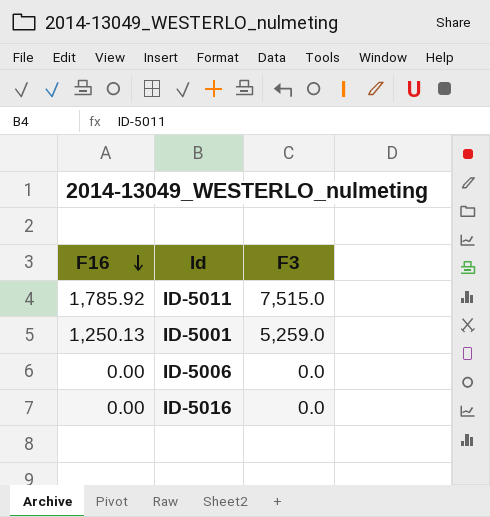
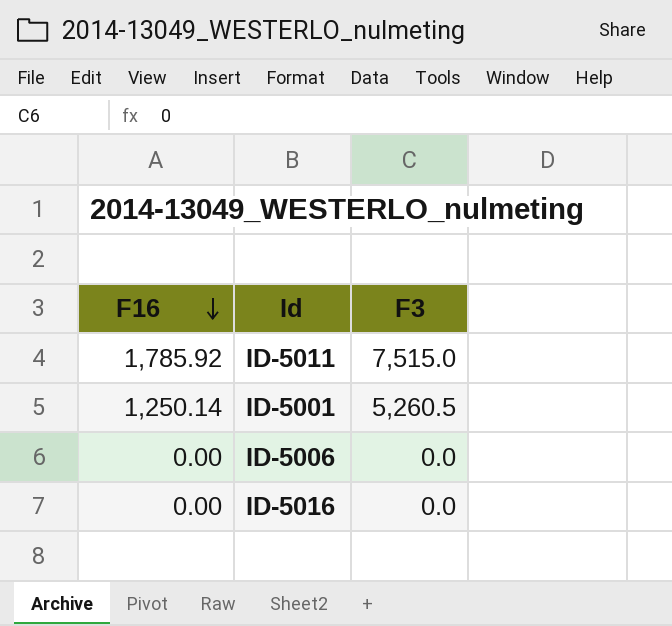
ID-5001 | F16: 1,250.13 -> 1,250.14
ID-5001 | F3: 5,259.0 -> 5,260.5

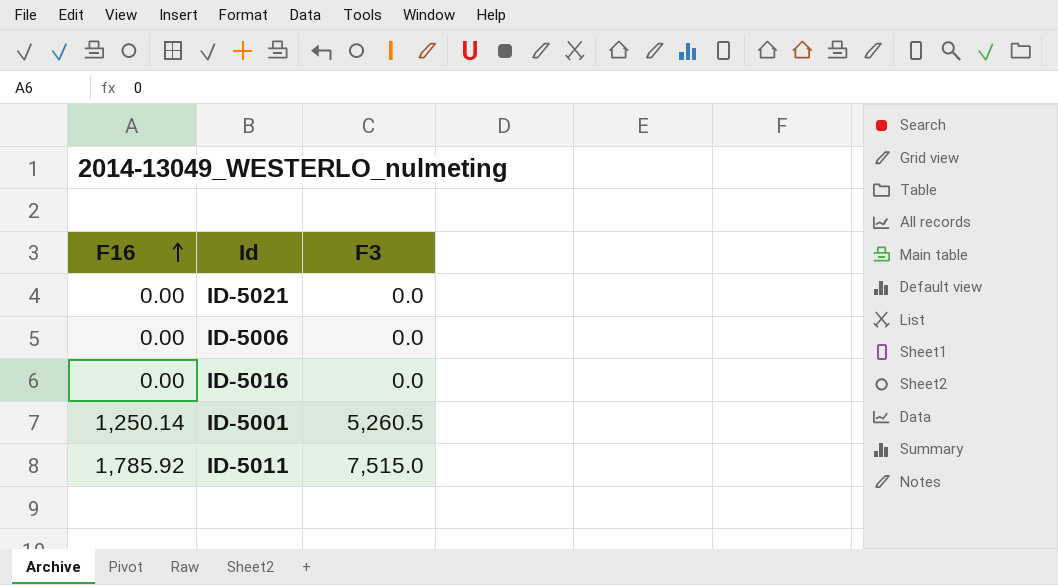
row order: F16 descending -> F16 ascending
row ID-5021: none -> 0.00 | 0.0

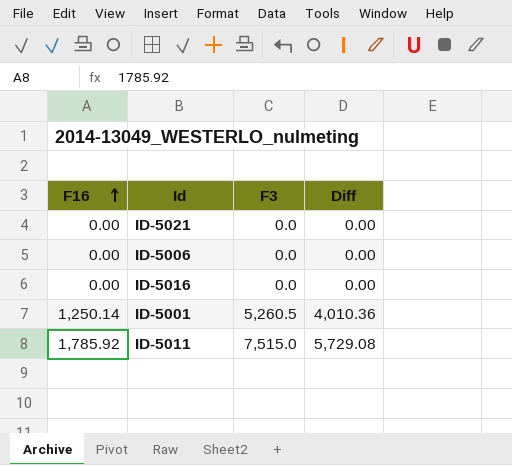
column Diff | formula: none -> [F3] - [F16]

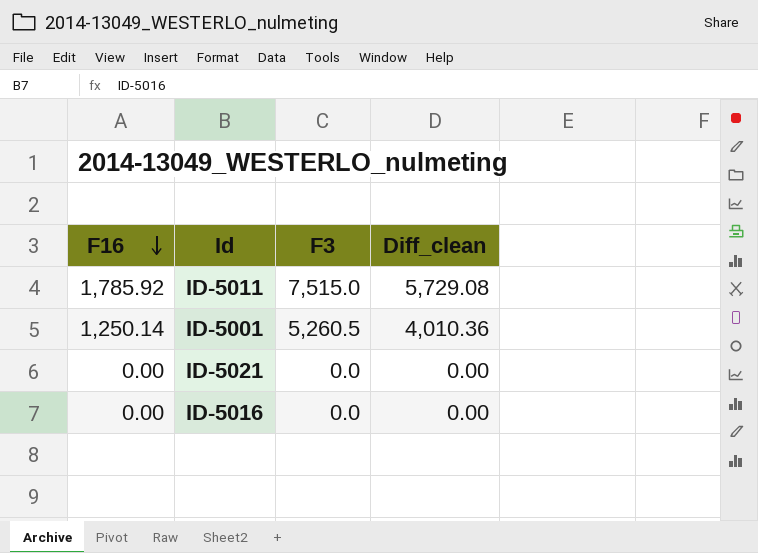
row order: F16 ascending -> F16 descending
column name: Diff -> Diff_clean
row ID-5006: 0.00 | 0.0 | 0.00 -> none

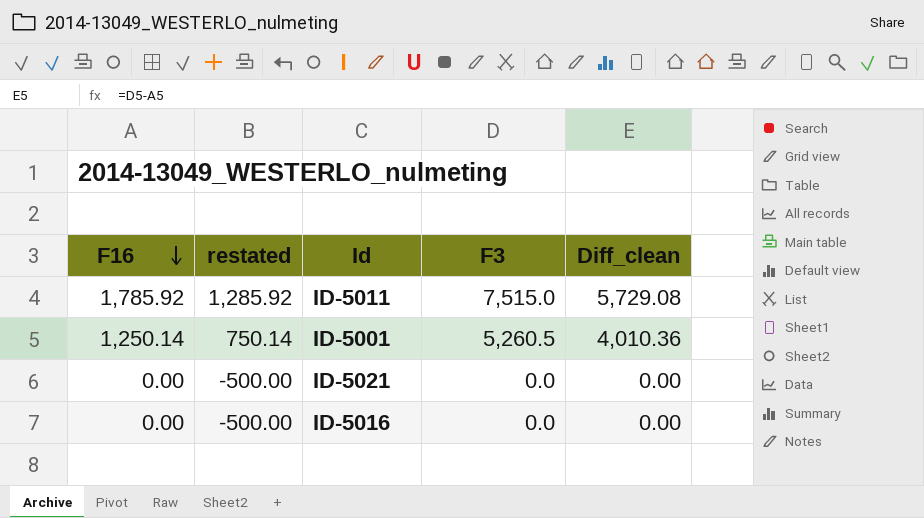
column restated | formula: none -> [F16] - 500

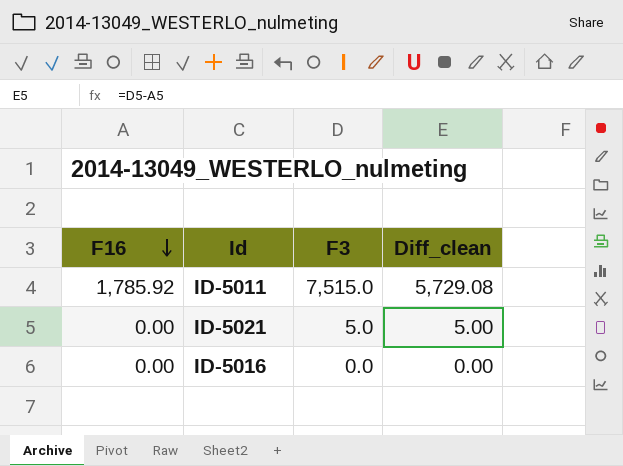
column restated | formula: [F16] - 500 -> none
row ID-5001: 1,250.14 | 750.14 | 5,260.5 | 4,010.36 -> none
ID-5021 | F3: 0.0 -> 5.0
ID-5021 | Diff_clean: 0.00 -> 5.00

